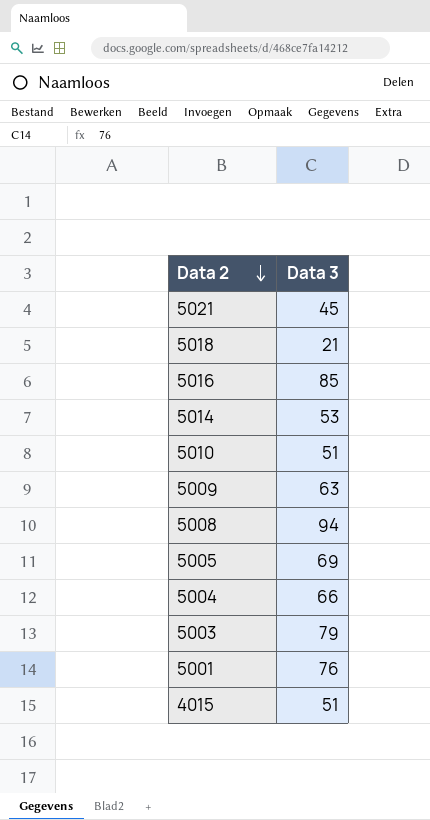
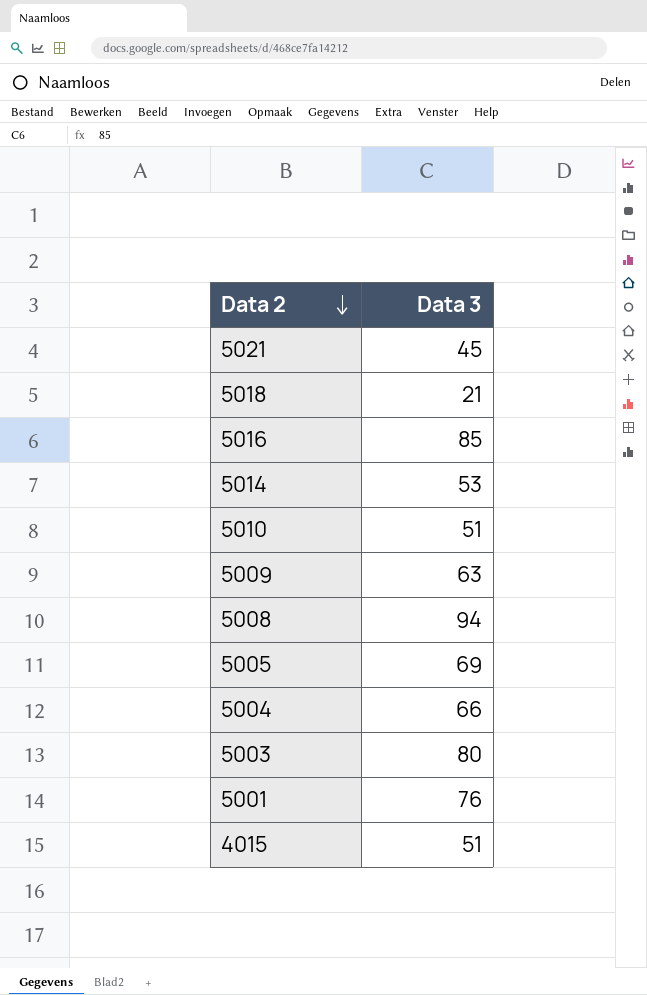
5003 | Data 3: 79 -> 80

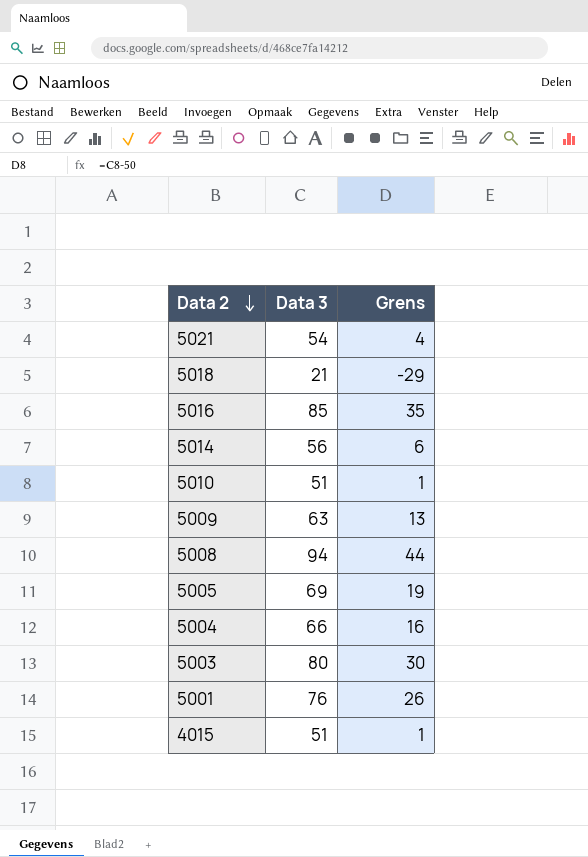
column Grens | formula: none -> [Data 3] - 50
5021 | Data 3: 45 -> 54
5014 | Data 3: 53 -> 56

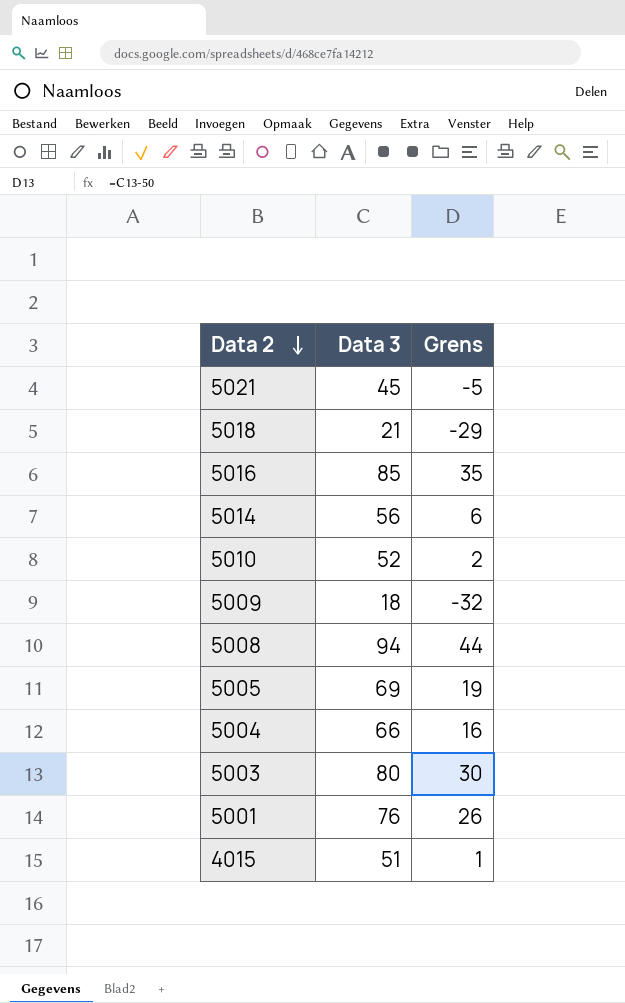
5021 | Data 3: 54 -> 45
5021 | Grens: 4 -> -5
5010 | Data 3: 51 -> 52
5010 | Grens: 1 -> 2
5009 | Data 3: 63 -> 18
5009 | Grens: 13 -> -32

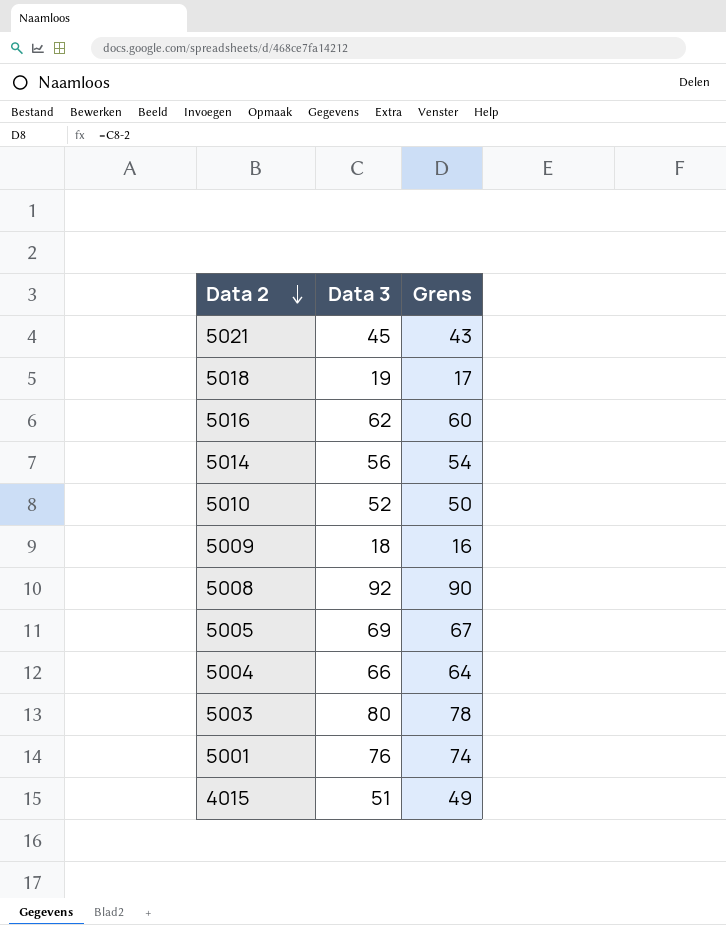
column Grens | formula: [Data 3] - 50 -> [Data 3] - 2
5018 | Data 3: 21 -> 19
5016 | Data 3: 85 -> 62
5008 | Data 3: 94 -> 92

